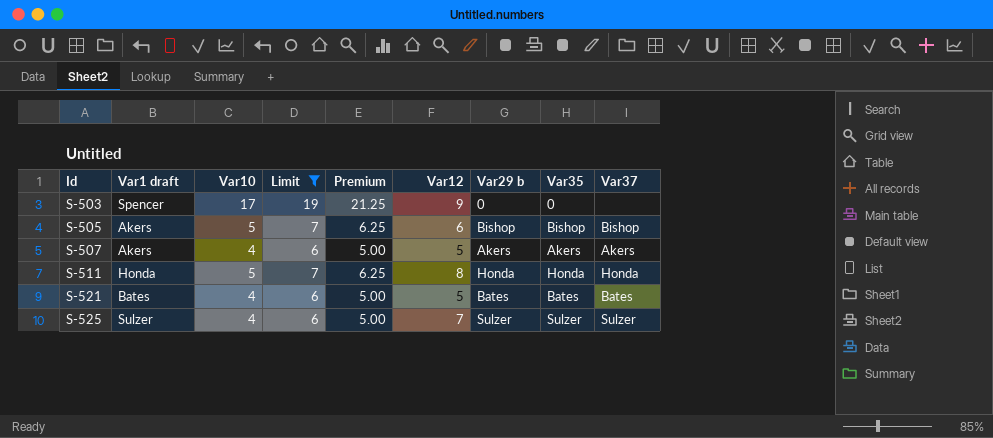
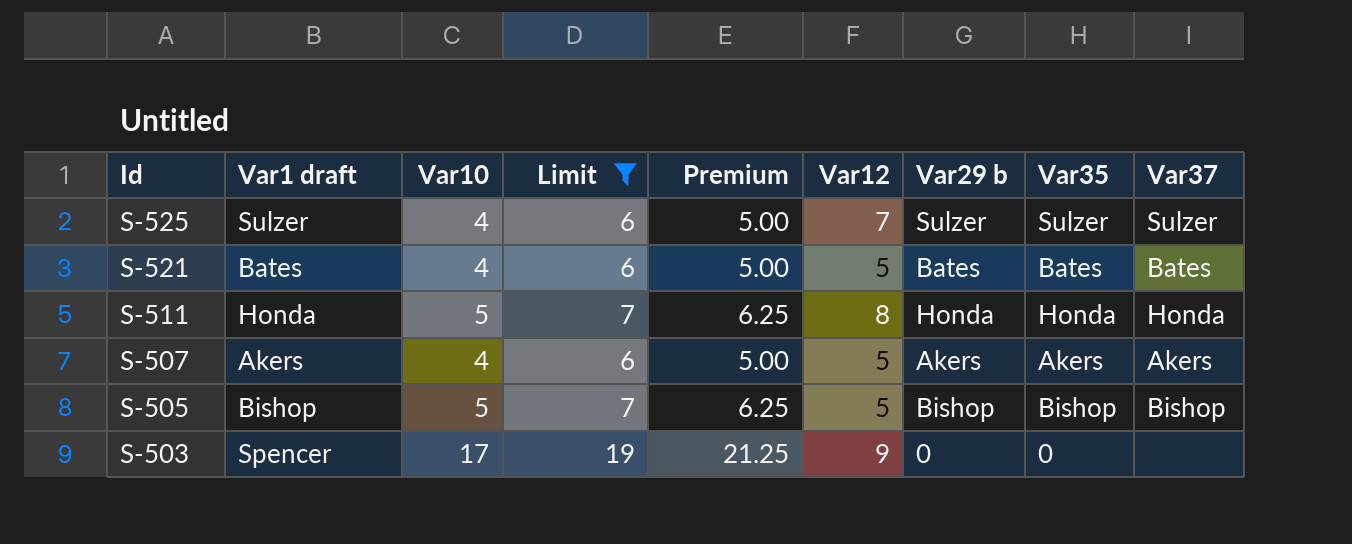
row order: Id ascending -> Id descending
S-505 | Var1 draft: Akers -> Bishop
S-505 | Var12: 6 -> 5

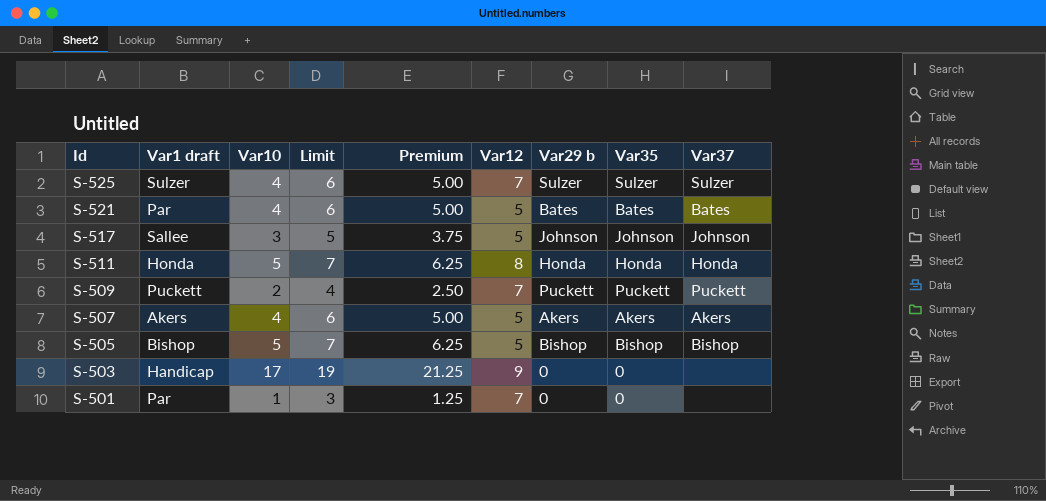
filter: Limit >= 6 -> none
S-521 | Var1 draft: Bates -> Par
S-503 | Var1 draft: Spencer -> Handicap

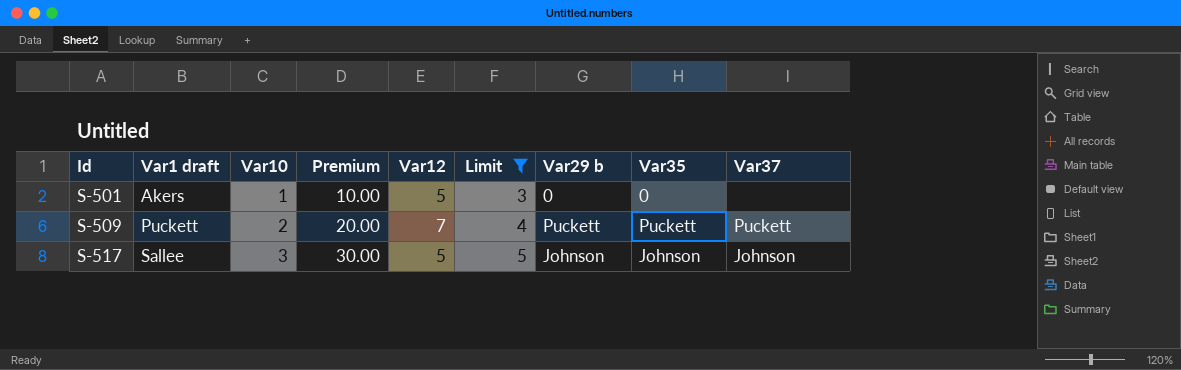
filter: none -> Limit <= 5
row order: Id descending -> Id ascending
column Premium | formula: [Var10] * 1.25 -> [Var10] * 10
column Limit | position: 4 -> 6
S-501 | Var1 draft: Par -> Akers
S-501 | Var12: 7 -> 5

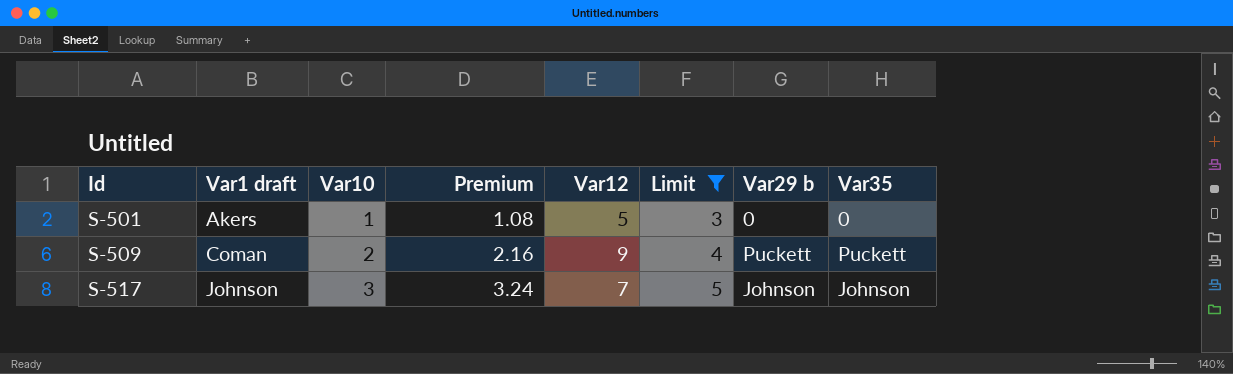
column Var37 | position: 9 -> none
column Premium | formula: [Var10] * 10 -> [Var10] * 1.08
S-509 | Var1 draft: Puckett -> Coman
S-509 | Var12: 7 -> 9
S-517 | Var1 draft: Sallee -> Johnson
S-517 | Var12: 5 -> 7

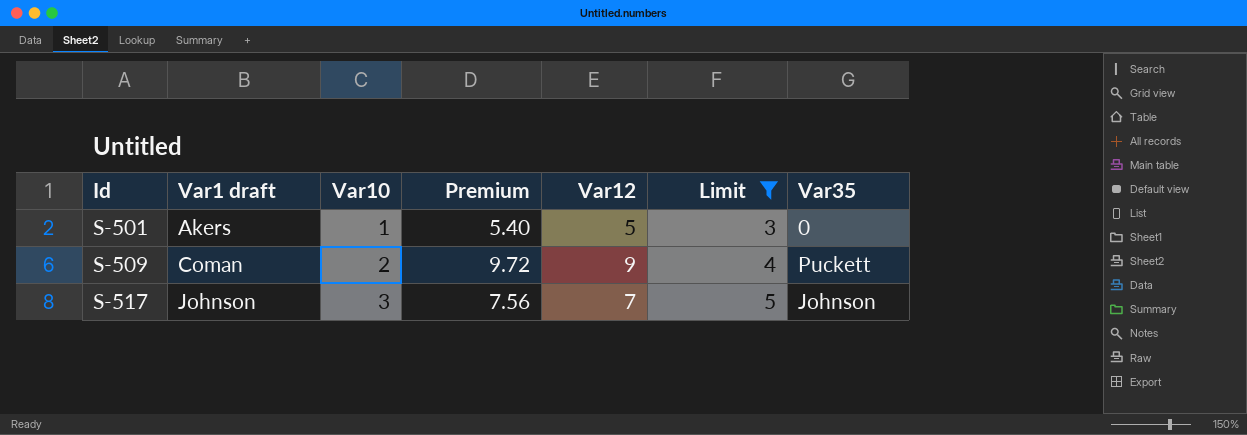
column Var29 b | position: 7 -> none
column Premium | formula: [Var10] * 1.08 -> [Var12] * 1.08

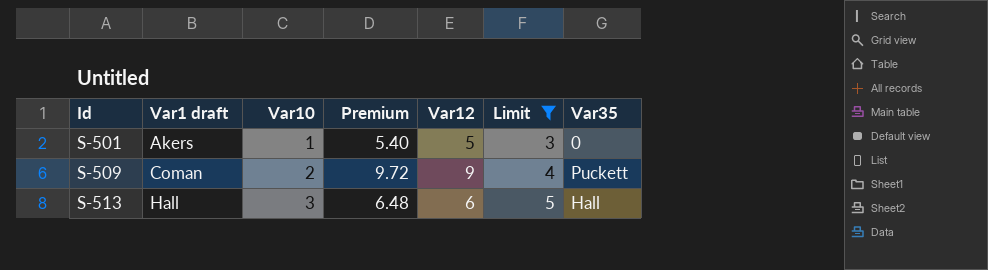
row S-517: Johnson | 3 | 7.56 | 7 | 5 | Johnson -> none
row S-513: none -> Hall | 3 | 6.48 | 6 | 5 | Hall

